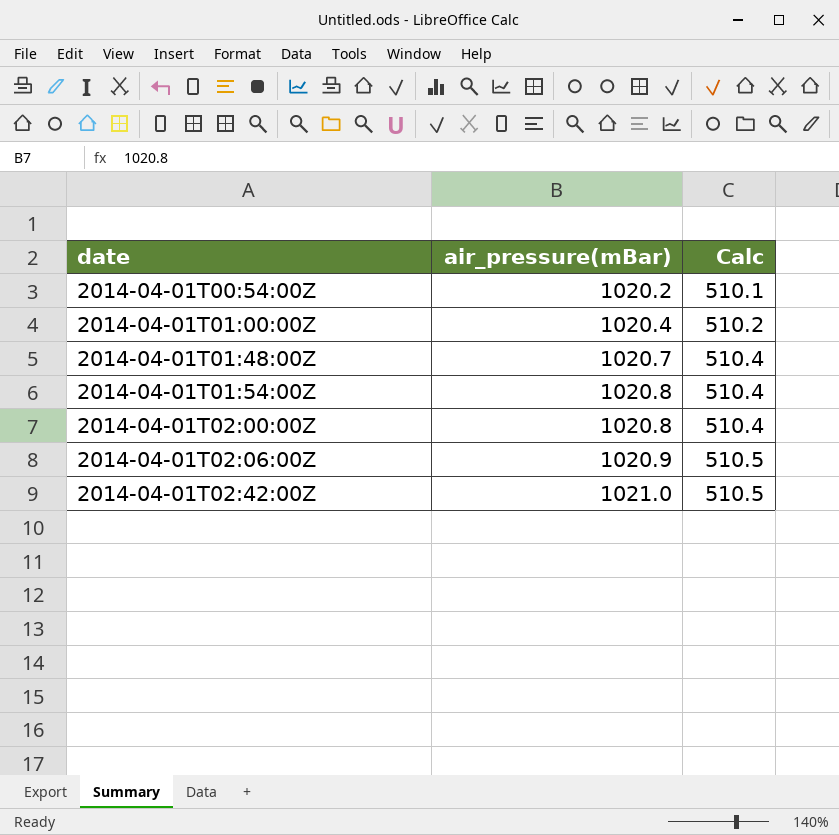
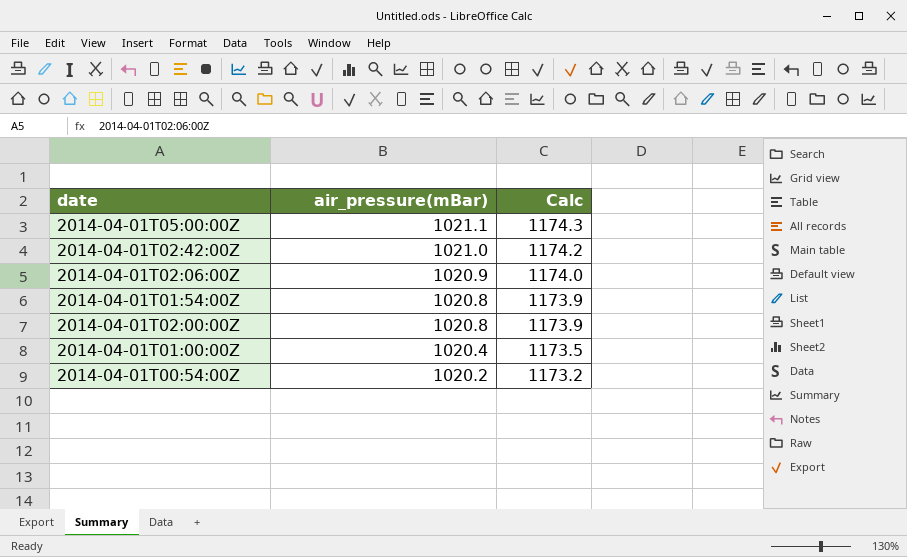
row order: date ascending -> air_pressure(mBar) descending
column Calc | formula: [air_pressure(mBar)] * 0.5 -> [air_pressure(mBar)] * 1.15
row 2014-04-01T01:48:00Z: 1020.7 | 510.4 -> none
row 2014-04-01T05:00:00Z: none -> 1021.1 | 1174.3

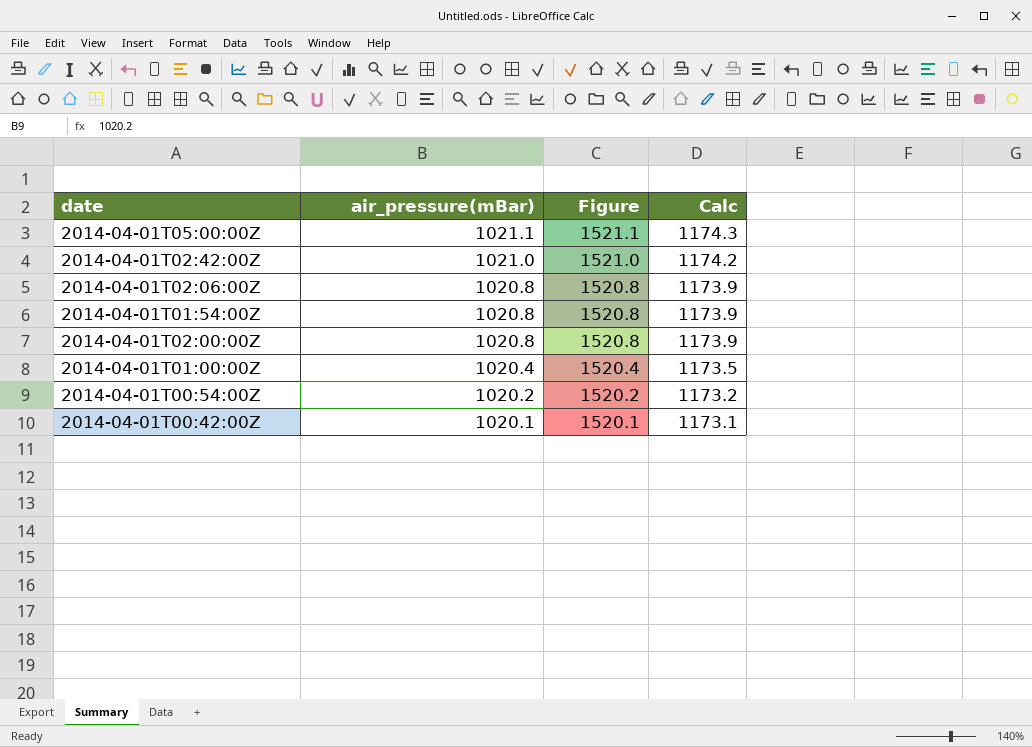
column Figure | formula: none -> [air_pressure(mBar)] + 500
2014-04-01T02:06:00Z | air_pressure(mBar): 1020.9 -> 1020.8
2014-04-01T02:06:00Z | Calc: 1174.0 -> 1173.9
row 2014-04-01T00:42:00Z: none -> 1020.1 | 1520.1 | 1173.1

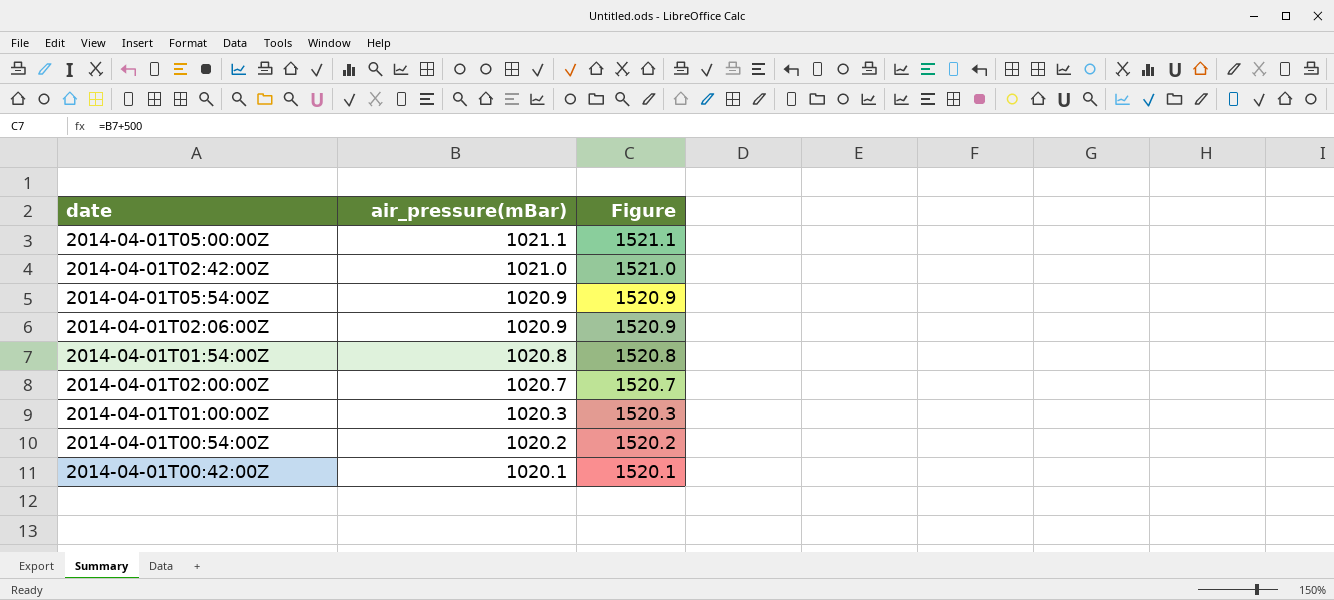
column Calc | formula: [air_pressure(mBar)] * 1.15 -> none
row 2014-04-01T05:54:00Z: none -> 1020.9 | 1520.9
2014-04-01T02:06:00Z | air_pressure(mBar): 1020.8 -> 1020.9
2014-04-01T02:06:00Z | Figure: 1520.8 -> 1520.9
2014-04-01T02:00:00Z | air_pressure(mBar): 1020.8 -> 1020.7
2014-04-01T02:00:00Z | Figure: 1520.8 -> 1520.7
2014-04-01T01:00:00Z | air_pressure(mBar): 1020.4 -> 1020.3
2014-04-01T01:00:00Z | Figure: 1520.4 -> 1520.3

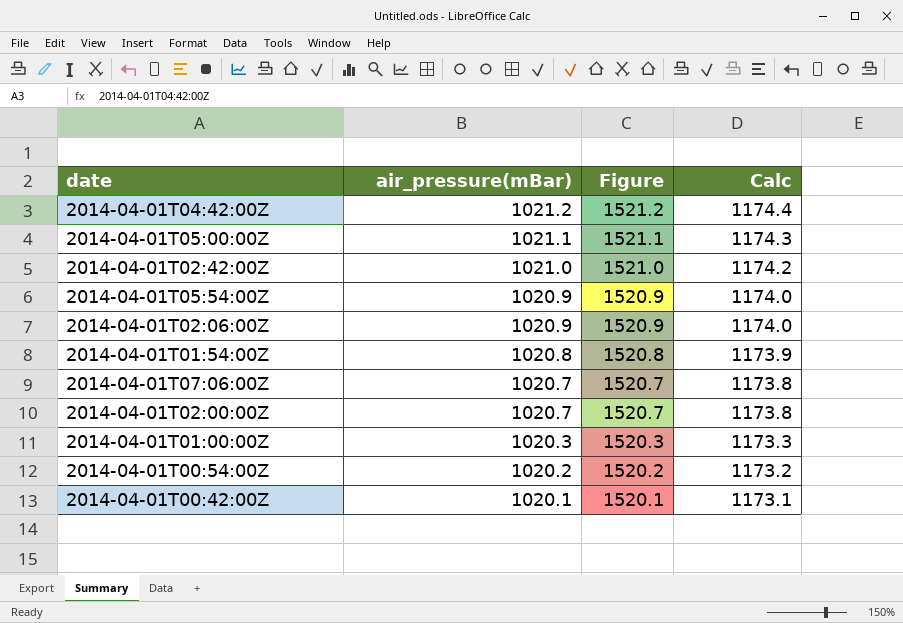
column Calc | formula: none -> [air_pressure(mBar)] * 1.15
row 2014-04-01T04:42:00Z: none -> 1021.2 | 1521.2 | 1174.4
row 2014-04-01T07:06:00Z: none -> 1020.7 | 1520.7 | 1173.8

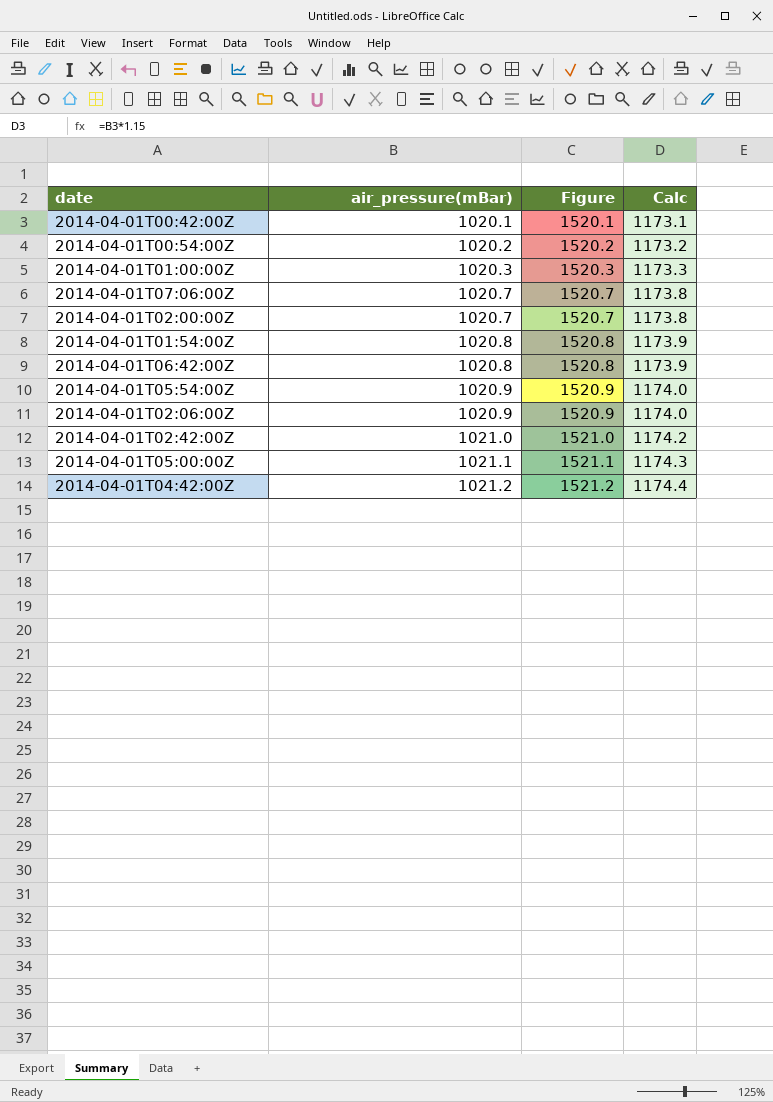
row order: air_pressure(mBar) descending -> air_pressure(mBar) ascending
row 2014-04-01T06:42:00Z: none -> 1020.8 | 1520.8 | 1173.9

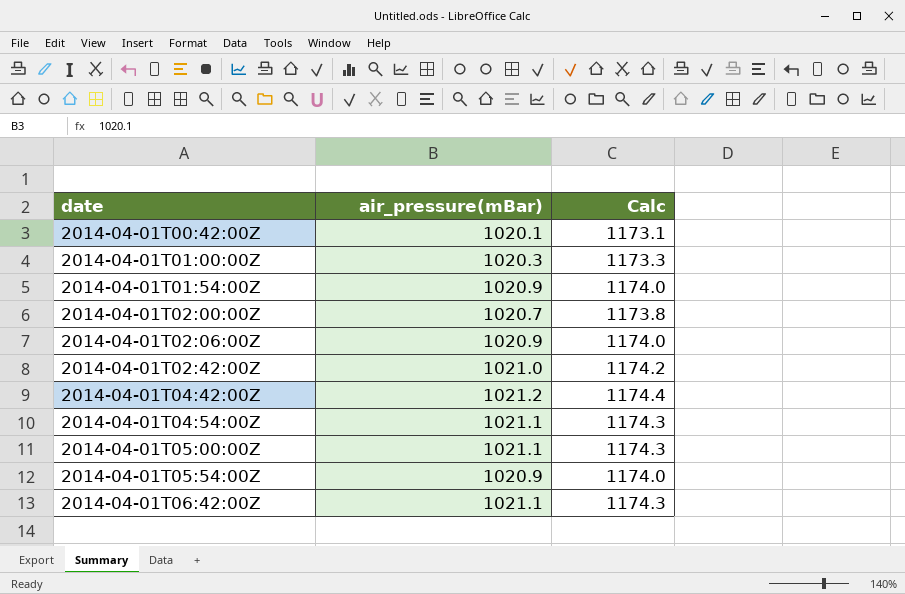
row order: air_pressure(mBar) ascending -> date ascending
column Figure | formula: [air_pressure(mBar)] + 500 -> none
row 2014-04-01T00:54:00Z: 1020.2 | 1520.2 | 1173.2 -> none
row 2014-04-01T07:06:00Z: 1020.7 | 1520.7 | 1173.8 -> none
2014-04-01T01:54:00Z | air_pressure(mBar): 1020.8 -> 1020.9
2014-04-01T01:54:00Z | Calc: 1173.9 -> 1174.0
row 2014-04-01T04:54:00Z: none -> 1021.1 | 1174.3
2014-04-01T06:42:00Z | air_pressure(mBar): 1020.8 -> 1021.1
2014-04-01T06:42:00Z | Calc: 1173.9 -> 1174.3

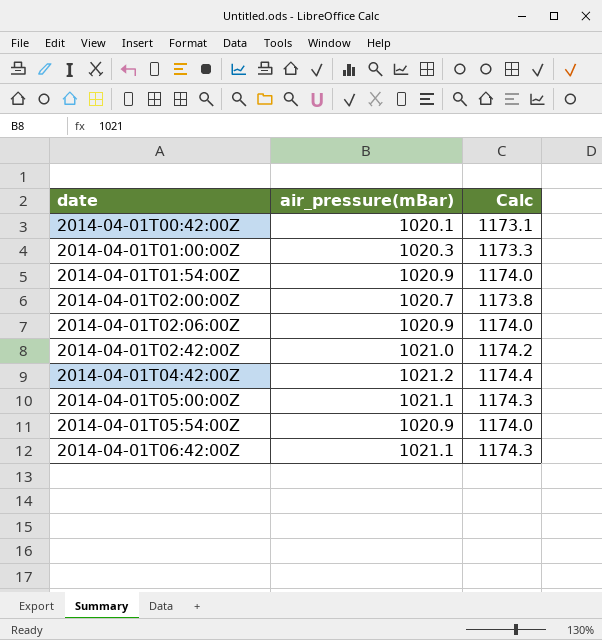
row 2014-04-01T04:54:00Z: 1021.1 | 1174.3 -> none

